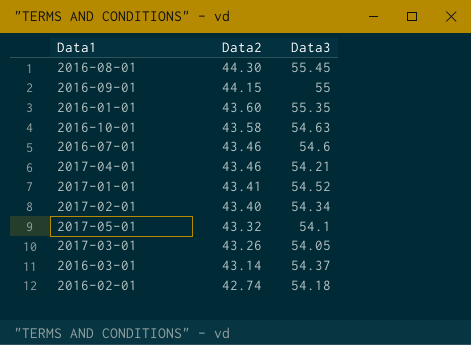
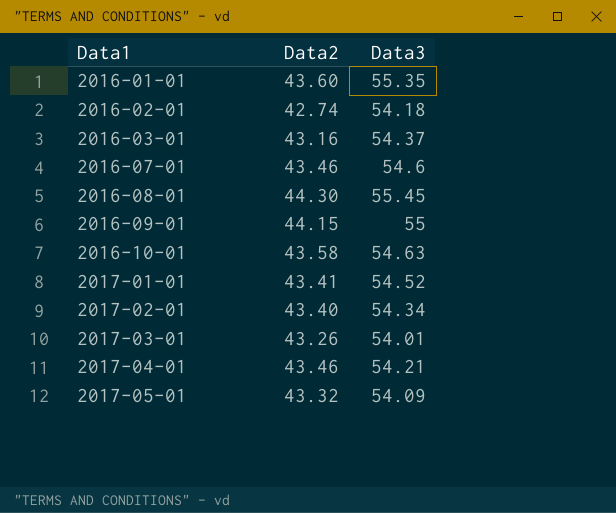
row order: Data2 descending -> Data1 ascending
2016-03-01 | Data2: 43.14 -> 43.16
2017-03-01 | Data3: 54.05 -> 54.01
2017-05-01 | Data3: 54.1 -> 54.09

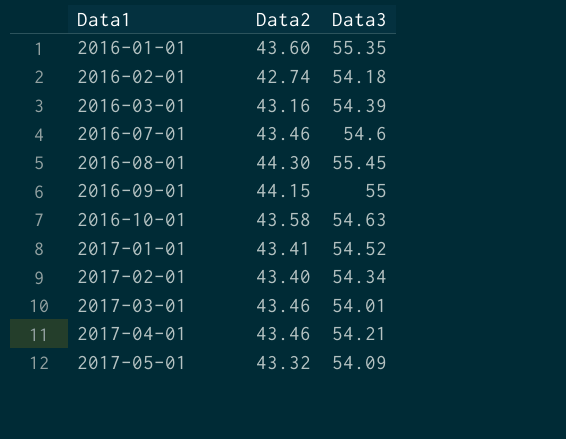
2016-03-01 | Data3: 54.37 -> 54.39
2017-03-01 | Data2: 43.26 -> 43.46

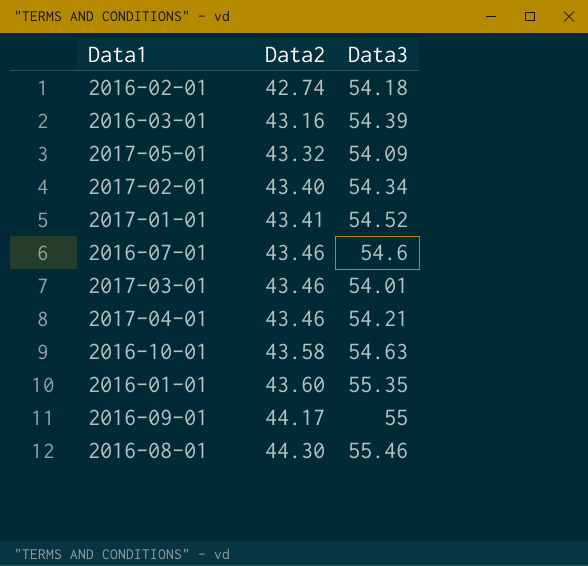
row order: Data1 ascending -> Data2 ascending
2016-09-01 | Data2: 44.15 -> 44.17
2016-08-01 | Data3: 55.45 -> 55.46

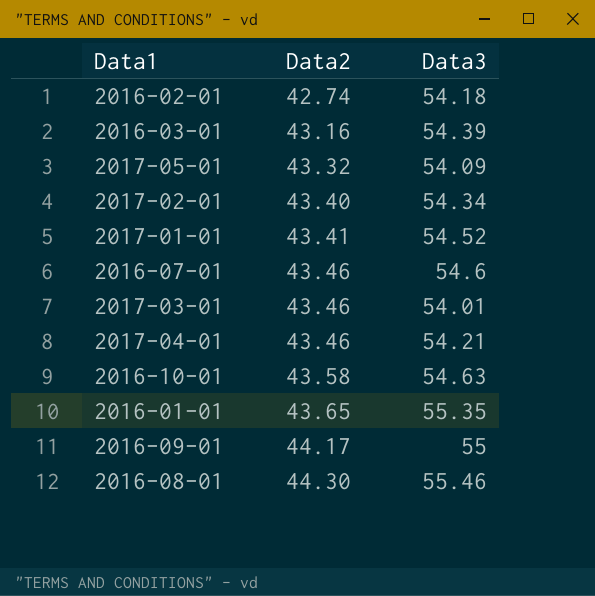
2016-01-01 | Data2: 43.60 -> 43.65

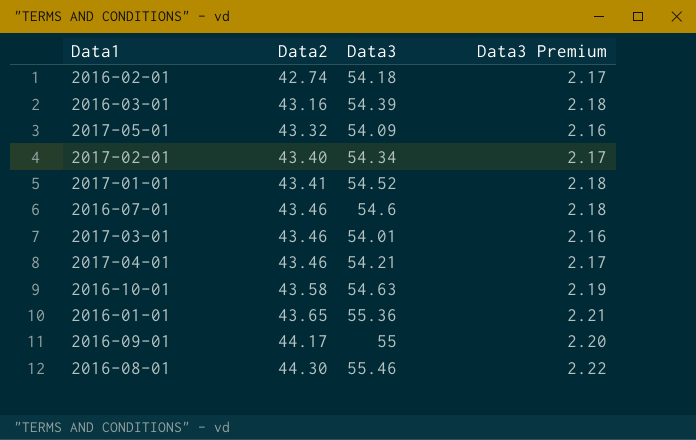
column Data3 Premium | formula: none -> [Data3] * 0.04
2016-01-01 | Data3: 55.35 -> 55.36

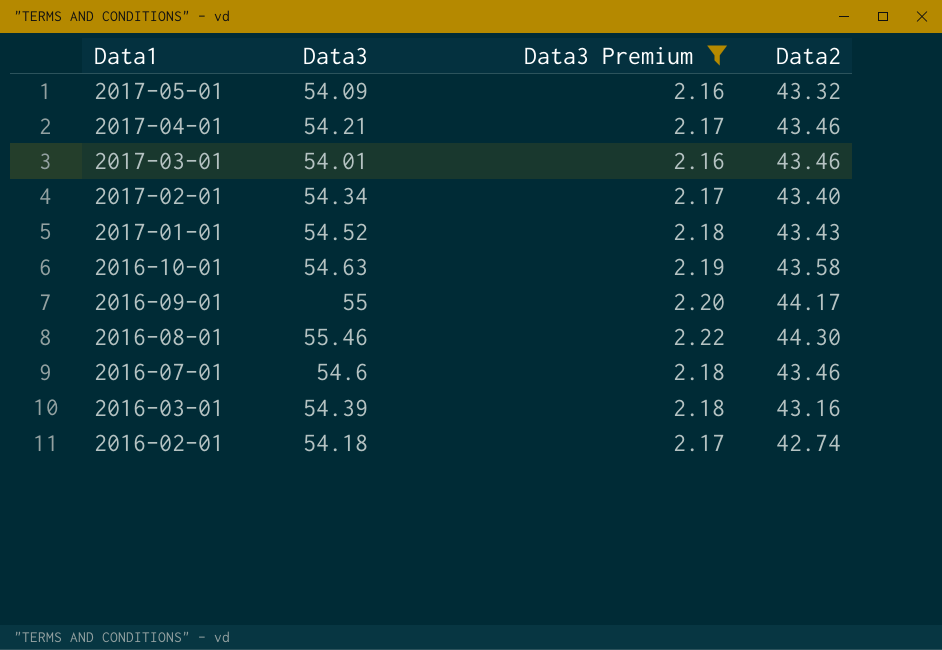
filter: none -> Data3 Premium != 2.21
row order: Data2 ascending -> Data1 descending
column Data2 | position: 2 -> 4
2017-01-01 | Data2: 43.41 -> 43.43

